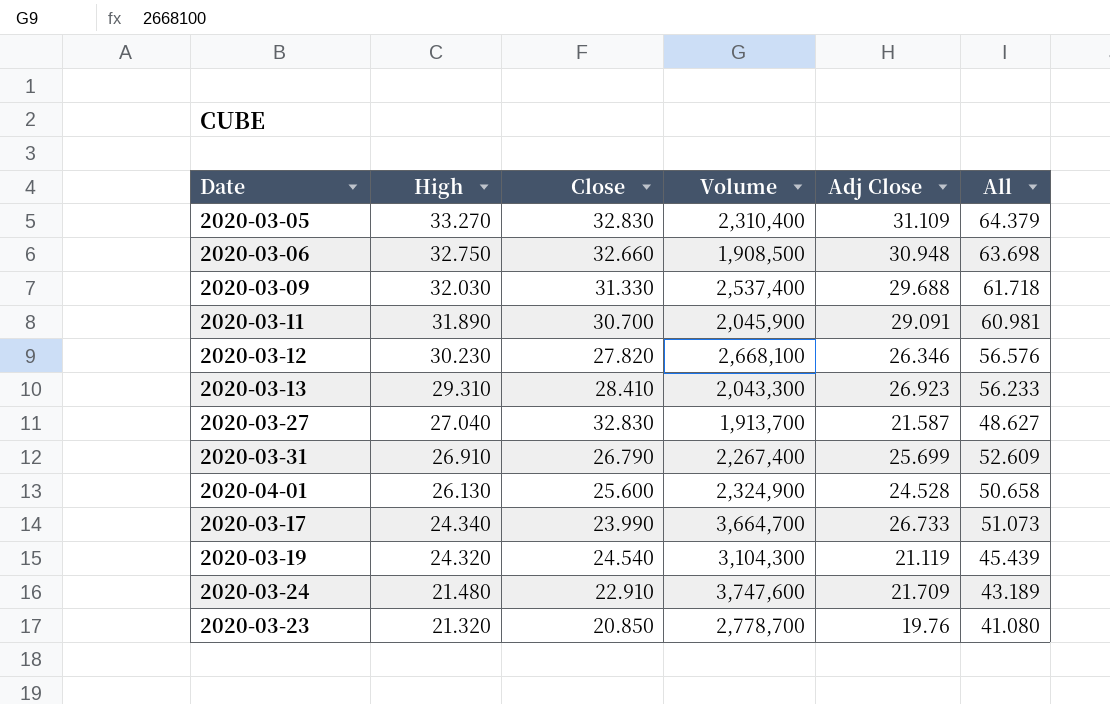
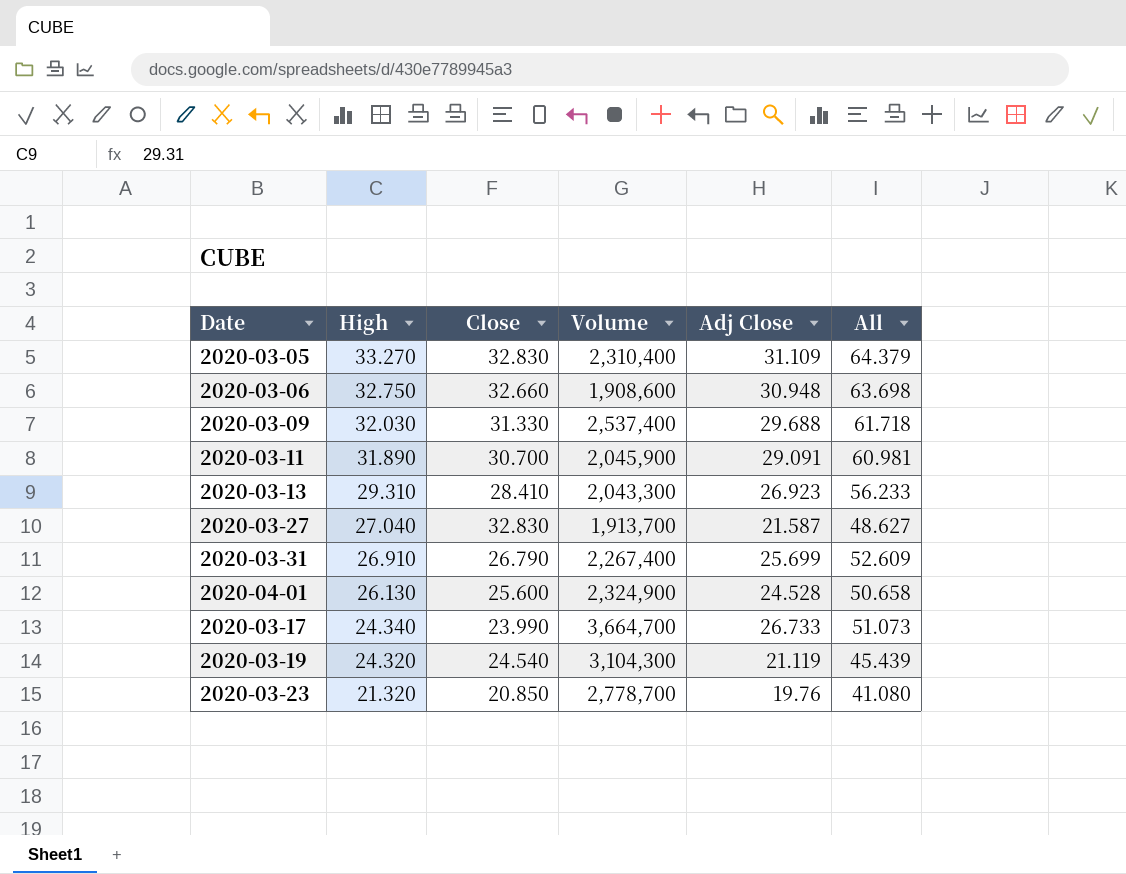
row 2020-03-12: 30.230 | 27.820 | 2,668,100 | 26.346 | 56.576 -> none
row 2020-03-24: 21.480 | 22.910 | 3,747,600 | 21.709 | 43.189 -> none
2020-03-06 | Volume: 1,908,500 -> 1,908,600

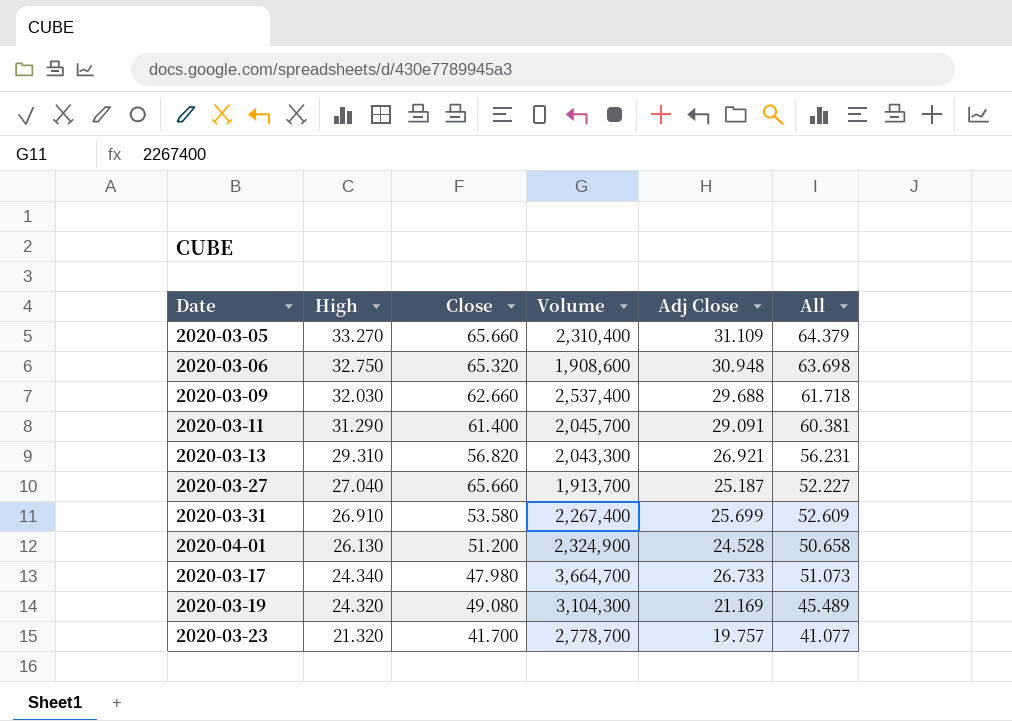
2020-03-05 | Close: 32.830 -> 65.660
2020-03-06 | Close: 32.660 -> 65.320
2020-03-09 | Close: 31.330 -> 62.660
2020-03-11 | High: 31.890 -> 31.290
2020-03-11 | Close: 30.700 -> 61.400
2020-03-11 | Volume: 2,045,900 -> 2,045,700
2020-03-11 | All: 60.981 -> 60.381
2020-03-13 | Close: 28.410 -> 56.820
2020-03-13 | Adj Close: 26.923 -> 26.921
2020-03-13 | All: 56.233 -> 56.231
2020-03-27 | Close: 32.830 -> 65.660
2020-03-27 | Adj Close: 21.587 -> 25.187
2020-03-27 | All: 48.627 -> 52.227
2020-03-31 | Close: 26.790 -> 53.580
2020-04-01 | Close: 25.600 -> 51.200
2020-03-17 | Close: 23.990 -> 47.980
2020-03-19 | Close: 24.540 -> 49.080
2020-03-19 | Adj Close: 21.119 -> 21.169
2020-03-19 | All: 45.439 -> 45.489
2020-03-23 | Close: 20.850 -> 41.700
2020-03-23 | Adj Close: 19.76 -> 19.757
2020-03-23 | All: 41.080 -> 41.077

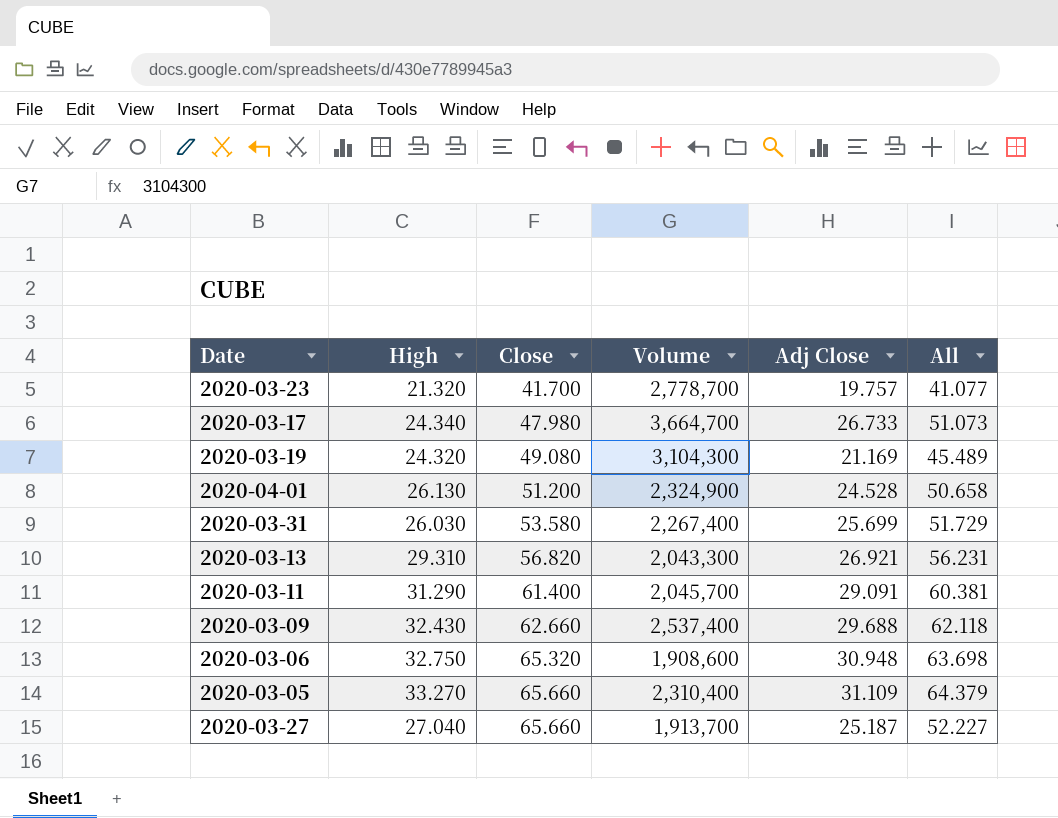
row order: High descending -> Close ascending
2020-03-31 | High: 26.910 -> 26.030
2020-03-31 | All: 52.609 -> 51.729
2020-03-09 | High: 32.030 -> 32.430
2020-03-09 | All: 61.718 -> 62.118

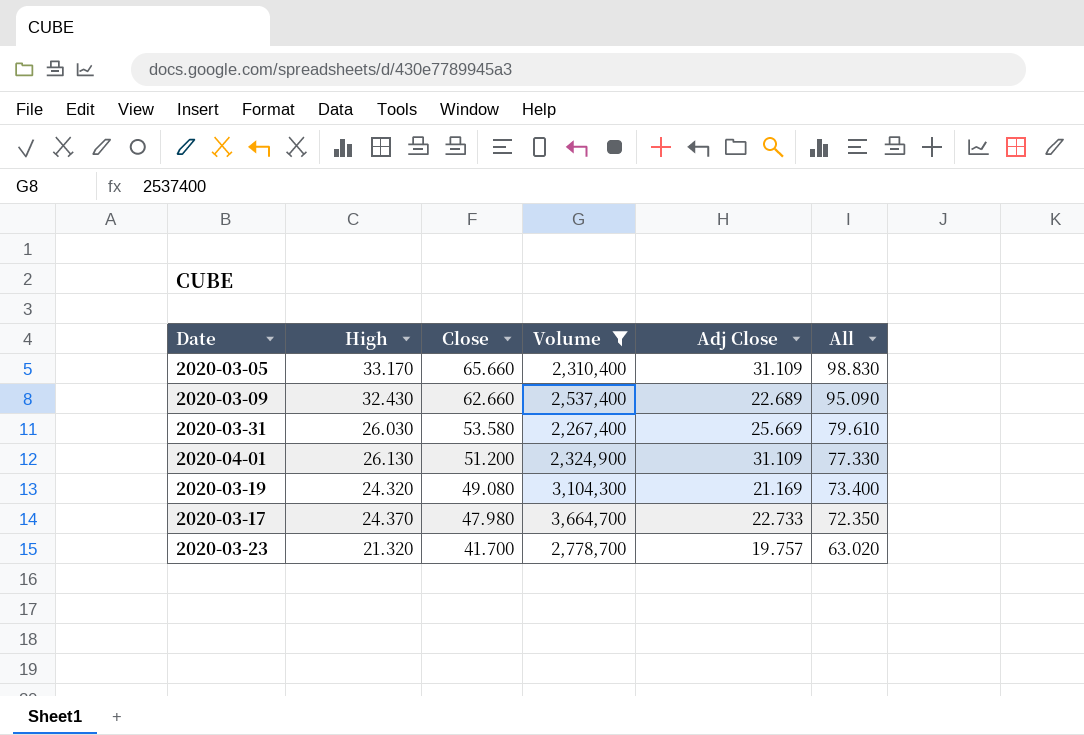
filter: none -> Volume >= 2,267,400
row order: Close ascending -> Close descending
column All | formula: [High] + [Adj Close] -> [High] + [Close]
2020-03-05 | High: 33.270 -> 33.170
2020-03-09 | Adj Close: 29.688 -> 22.689
2020-03-31 | Adj Close: 25.699 -> 25.669
2020-04-01 | Adj Close: 24.528 -> 31.109
2020-03-17 | High: 24.340 -> 24.370
2020-03-17 | Adj Close: 26.733 -> 22.733

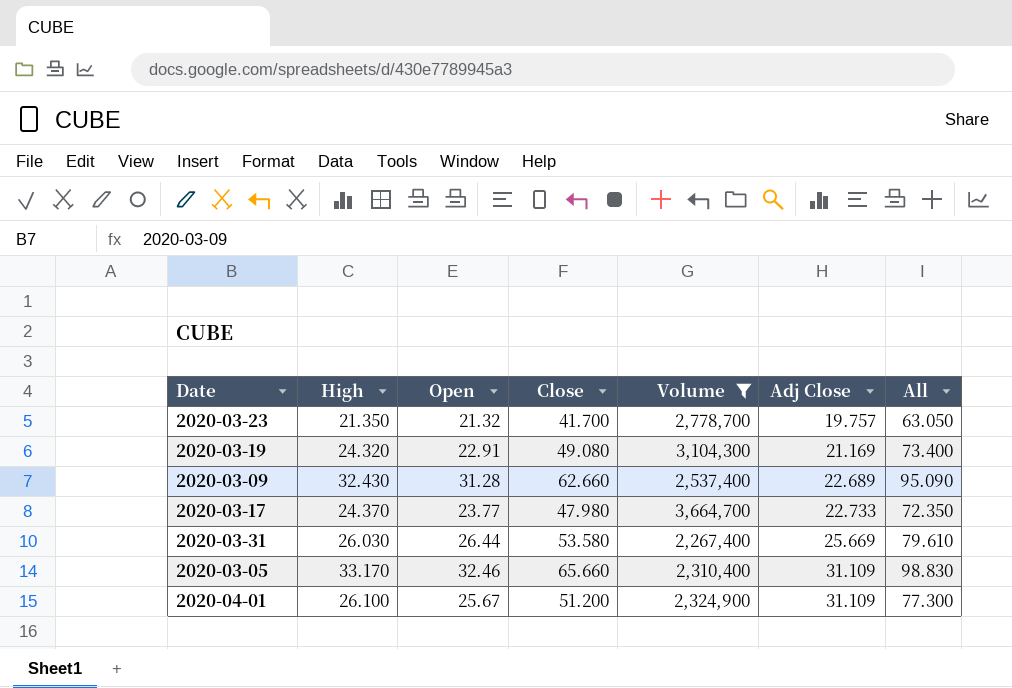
row order: Close descending -> Adj Close ascending
column Open | position: none -> 3
2020-03-23 | High: 21.320 -> 21.350
2020-03-23 | All: 63.020 -> 63.050
2020-04-01 | High: 26.130 -> 26.100
2020-04-01 | All: 77.330 -> 77.300

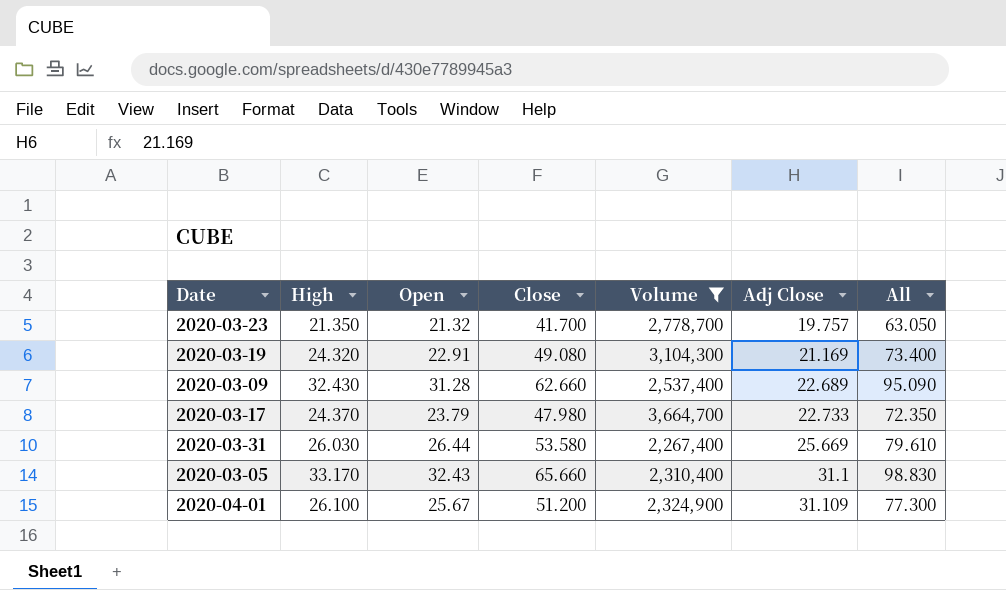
2020-03-17 | Open: 23.77 -> 23.79
2020-03-05 | Open: 32.46 -> 32.43
2020-03-05 | Adj Close: 31.109 -> 31.1

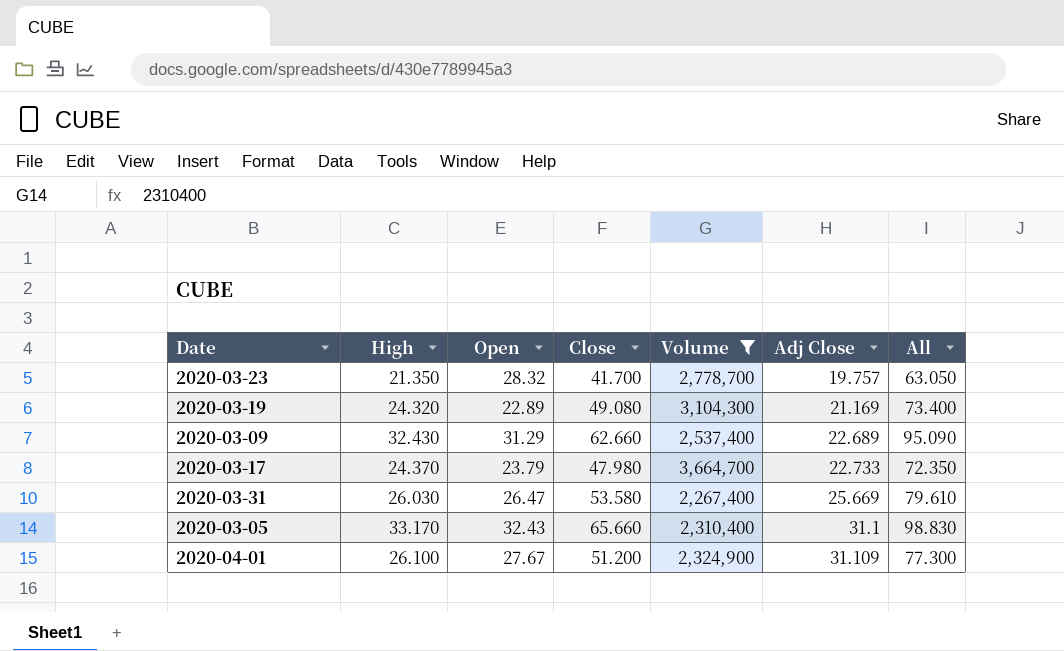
2020-03-23 | Open: 21.32 -> 28.32
2020-03-19 | Open: 22.91 -> 22.89
2020-03-09 | Open: 31.28 -> 31.29
2020-03-31 | Open: 26.44 -> 26.47
2020-04-01 | Open: 25.67 -> 27.67

